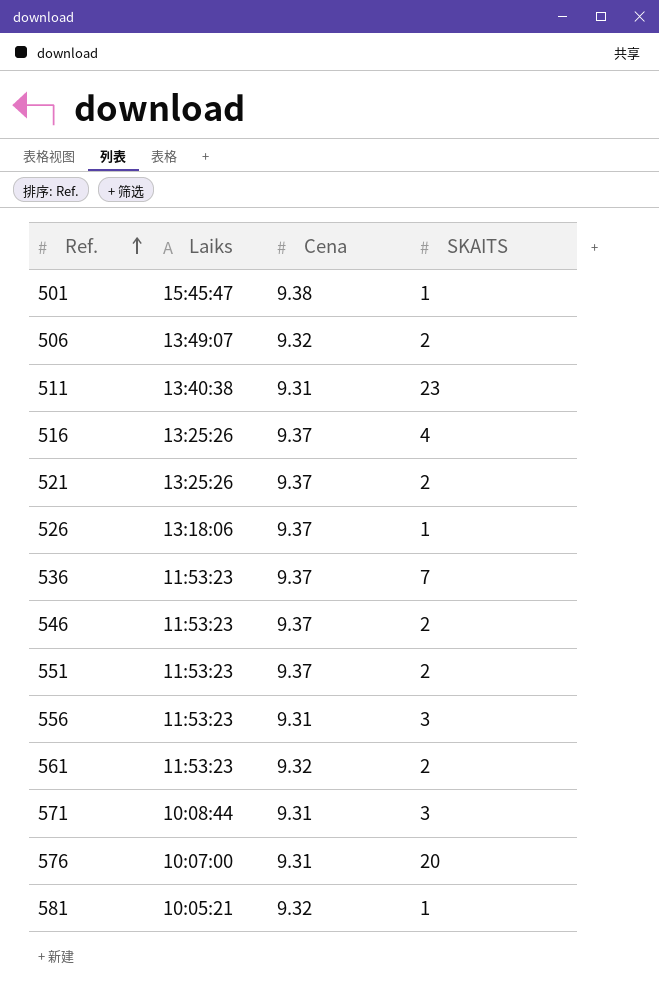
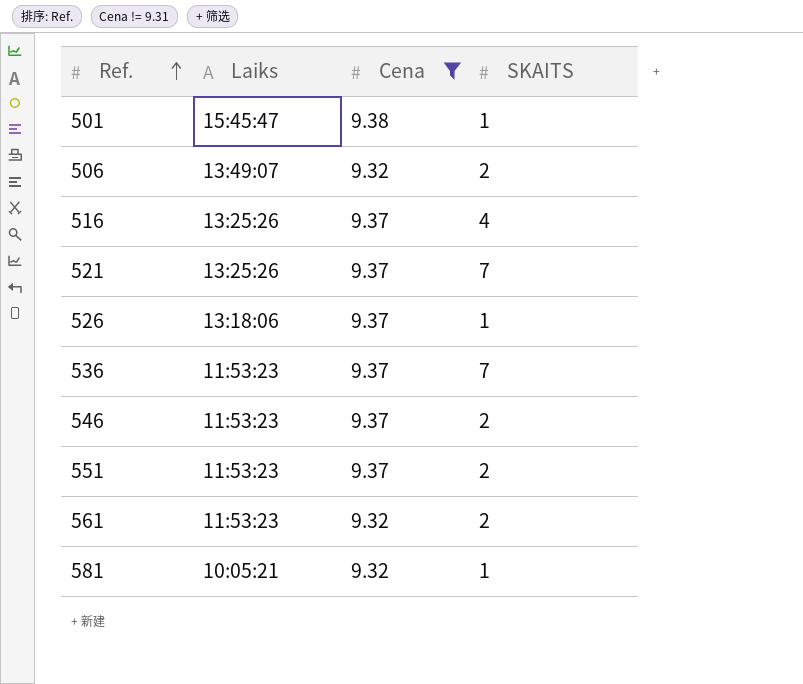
filter: none -> Cena != 9.31
521 | SKAITS: 2 -> 7

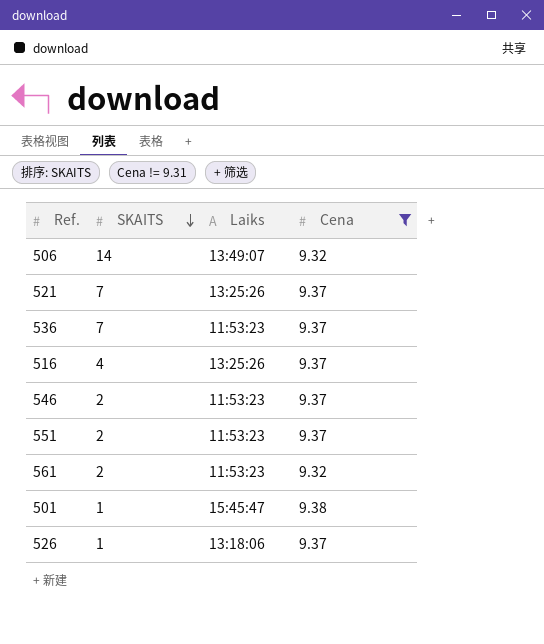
row order: Ref. ascending -> SKAITS descending
column SKAITS | position: 4 -> 2
row 581: 10:05:21 | 9.32 | 1 -> none
506 | SKAITS: 2 -> 14

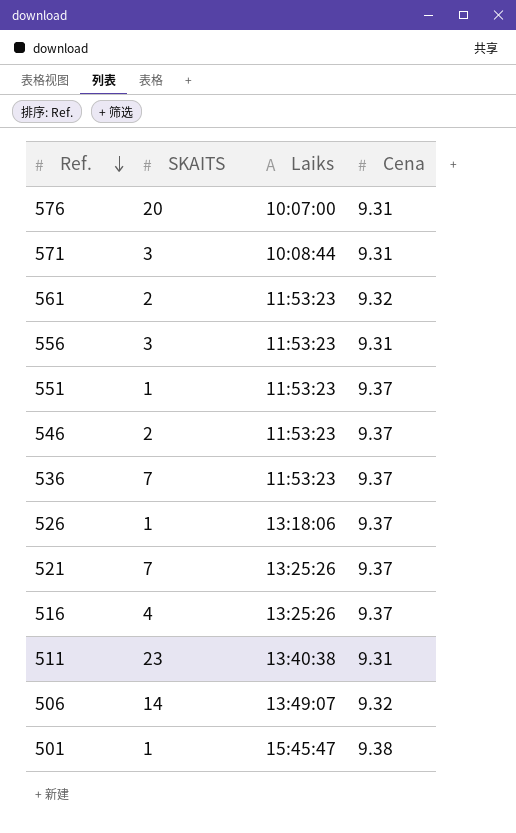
filter: Cena != 9.31 -> none
row order: SKAITS descending -> Ref. descending
551 | SKAITS: 2 -> 1

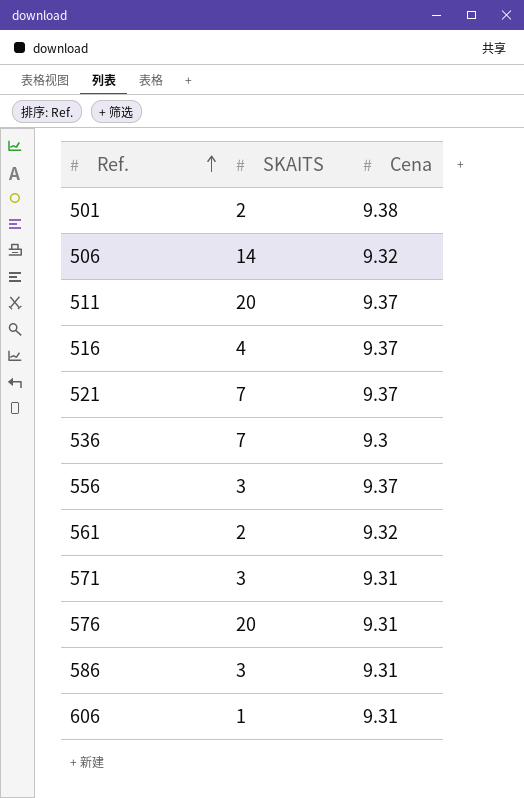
row order: Ref. descending -> Ref. ascending
column Laiks | position: 3 -> none
row 551: 1 | 11:53:23 | 9.37 -> none
row 546: 2 | 11:53:23 | 9.37 -> none
row 526: 1 | 13:18:06 | 9.37 -> none
501 | SKAITS: 1 -> 2
511 | SKAITS: 23 -> 20
511 | Cena: 9.31 -> 9.37
536 | Cena: 9.37 -> 9.3
556 | Cena: 9.31 -> 9.37
row 586: none -> 3 | 9.31
row 606: none -> 1 | 9.31

